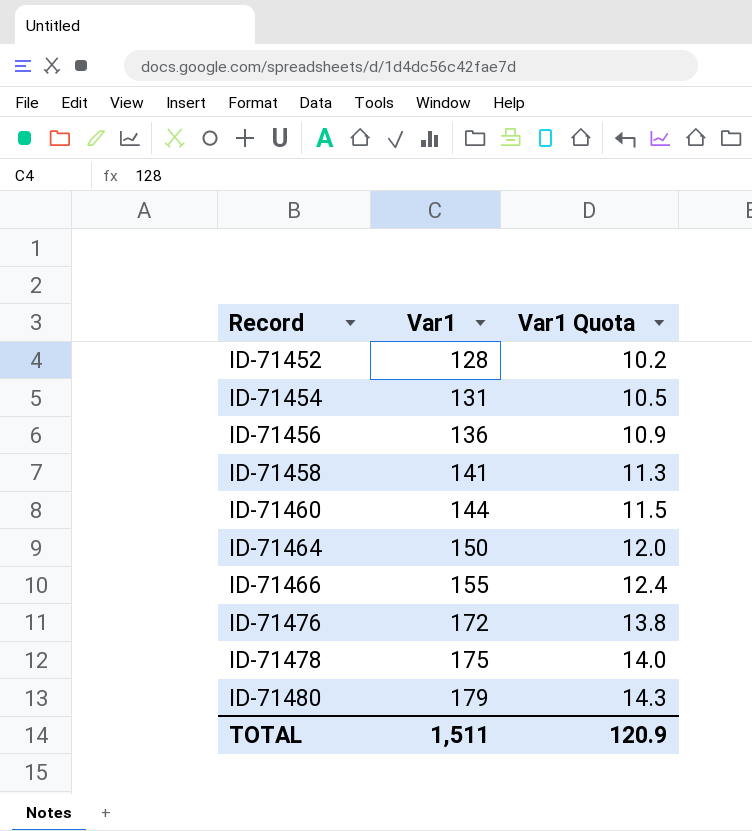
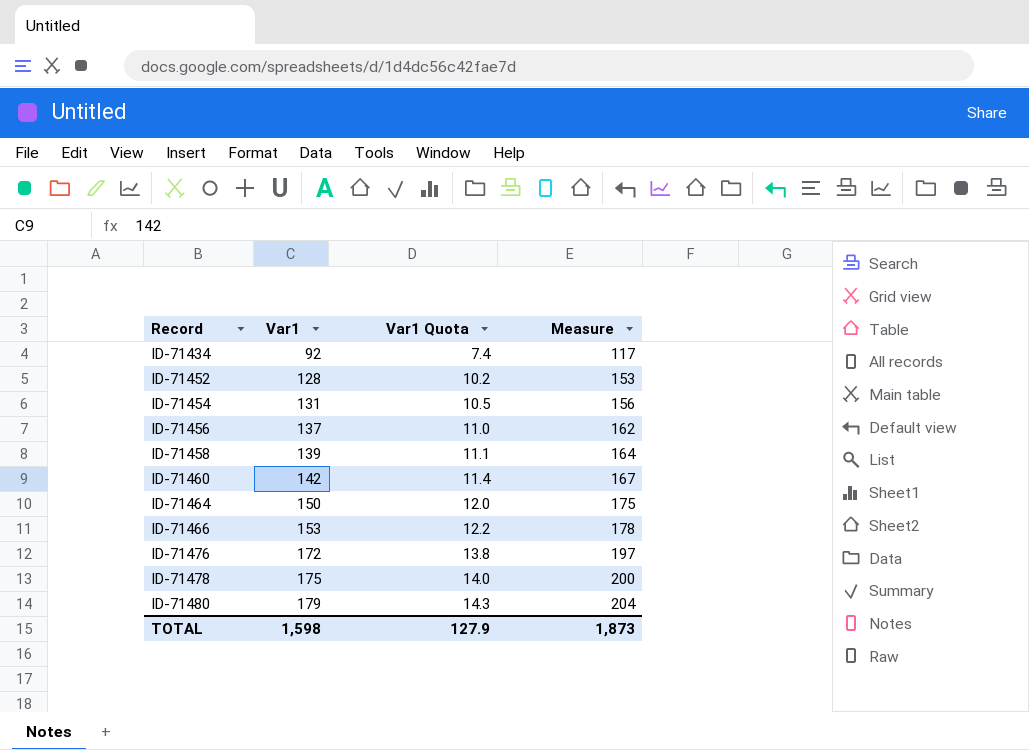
column Measure | formula: none -> [Var1] + 25
row ID-71434: none -> 92 | 7.4 | 117
ID-71456 | Var1: 136 -> 137
ID-71456 | Var1 Quota: 10.9 -> 11.0
ID-71458 | Var1: 141 -> 139
ID-71458 | Var1 Quota: 11.3 -> 11.1
ID-71460 | Var1: 144 -> 142
ID-71460 | Var1 Quota: 11.5 -> 11.4
ID-71466 | Var1: 155 -> 153
ID-71466 | Var1 Quota: 12.4 -> 12.2
TOTAL | Var1: 1,511 -> 1,598
TOTAL | Var1 Quota: 120.9 -> 127.9

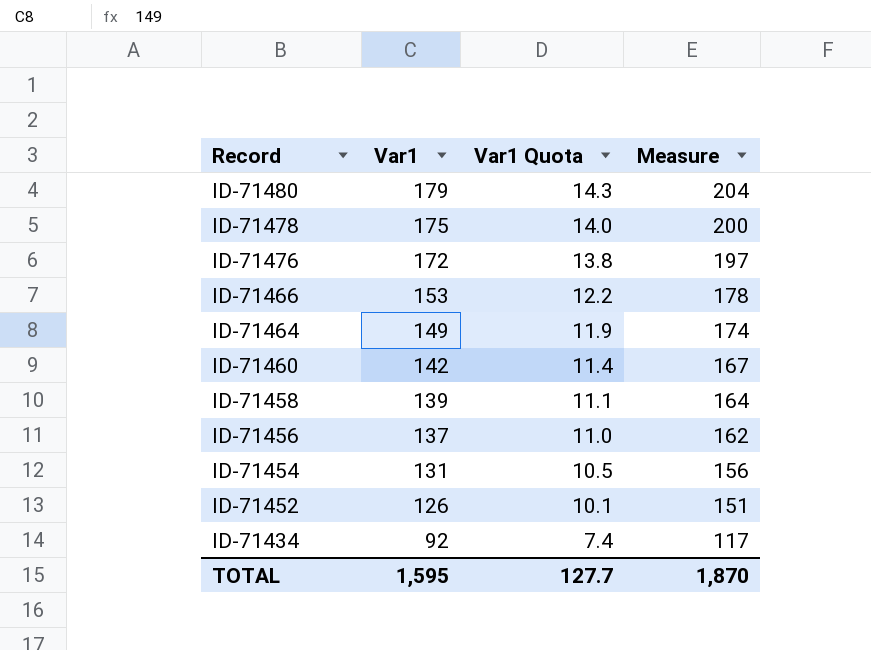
row order: Record ascending -> Record descending
ID-71464 | Var1: 150 -> 149
ID-71464 | Var1 Quota: 12.0 -> 11.9
ID-71464 | Measure: 175 -> 174
ID-71452 | Var1: 128 -> 126
ID-71452 | Var1 Quota: 10.2 -> 10.1
ID-71452 | Measure: 153 -> 151
TOTAL | Var1: 1,598 -> 1,595
TOTAL | Var1 Quota: 127.9 -> 127.7
TOTAL | Measure: 1,873 -> 1,870

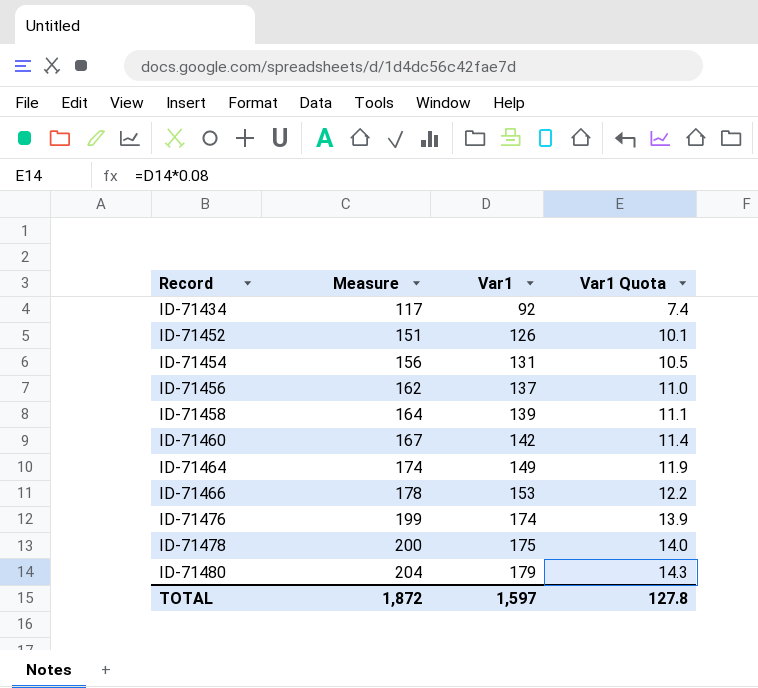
row order: Record descending -> Record ascending
column Measure | position: 4 -> 2
ID-71476 | Measure: 197 -> 199
ID-71476 | Var1: 172 -> 174
ID-71476 | Var1 Quota: 13.8 -> 13.9
TOTAL | Measure: 1,870 -> 1,872
TOTAL | Var1: 1,595 -> 1,597
TOTAL | Var1 Quota: 127.7 -> 127.8

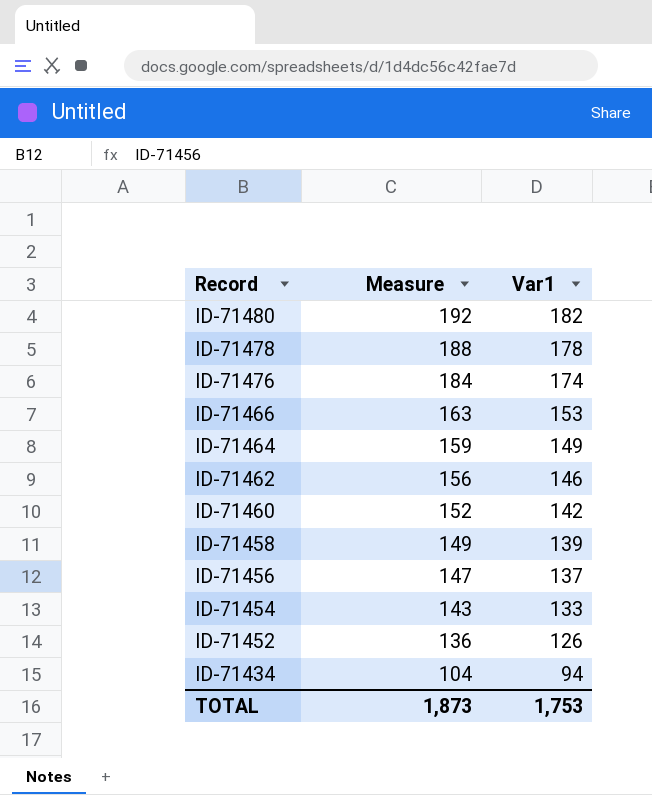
row order: Record ascending -> Record descending
column Var1 Quota | formula: [Var1] * 0.08 -> none
column Measure | formula: [Var1] + 25 -> [Var1] + 10
ID-71480 | Var1: 179 -> 182
ID-71478 | Var1: 175 -> 178
row ID-71462: none -> 156 | 146
ID-71454 | Var1: 131 -> 133
ID-71434 | Var1: 92 -> 94
TOTAL | Measure: 1,872 -> 1,873
TOTAL | Var1: 1,597 -> 1,753

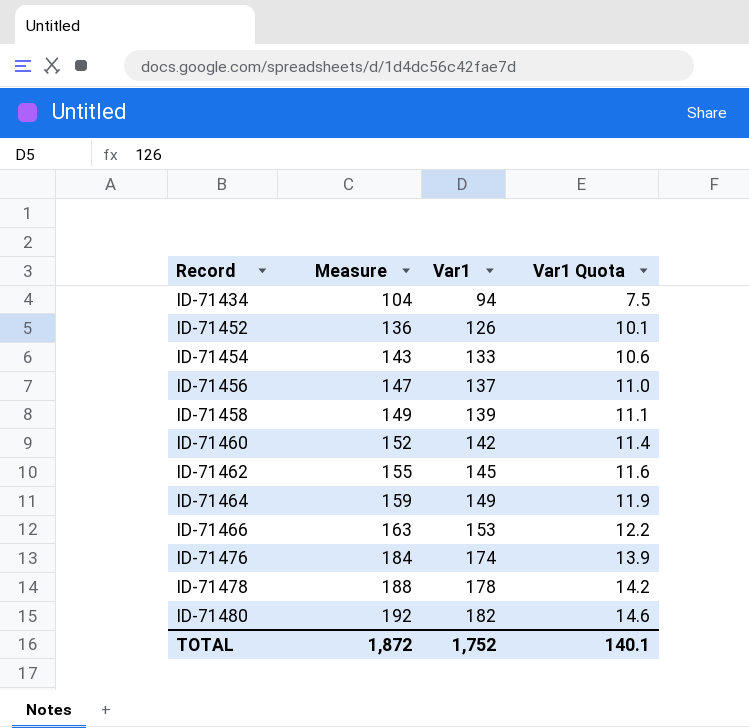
row order: Record descending -> Record ascending
column Var1 Quota | formula: none -> [Var1] * 0.08
ID-71462 | Measure: 156 -> 155
ID-71462 | Var1: 146 -> 145
TOTAL | Measure: 1,873 -> 1,872
TOTAL | Var1: 1,753 -> 1,752

